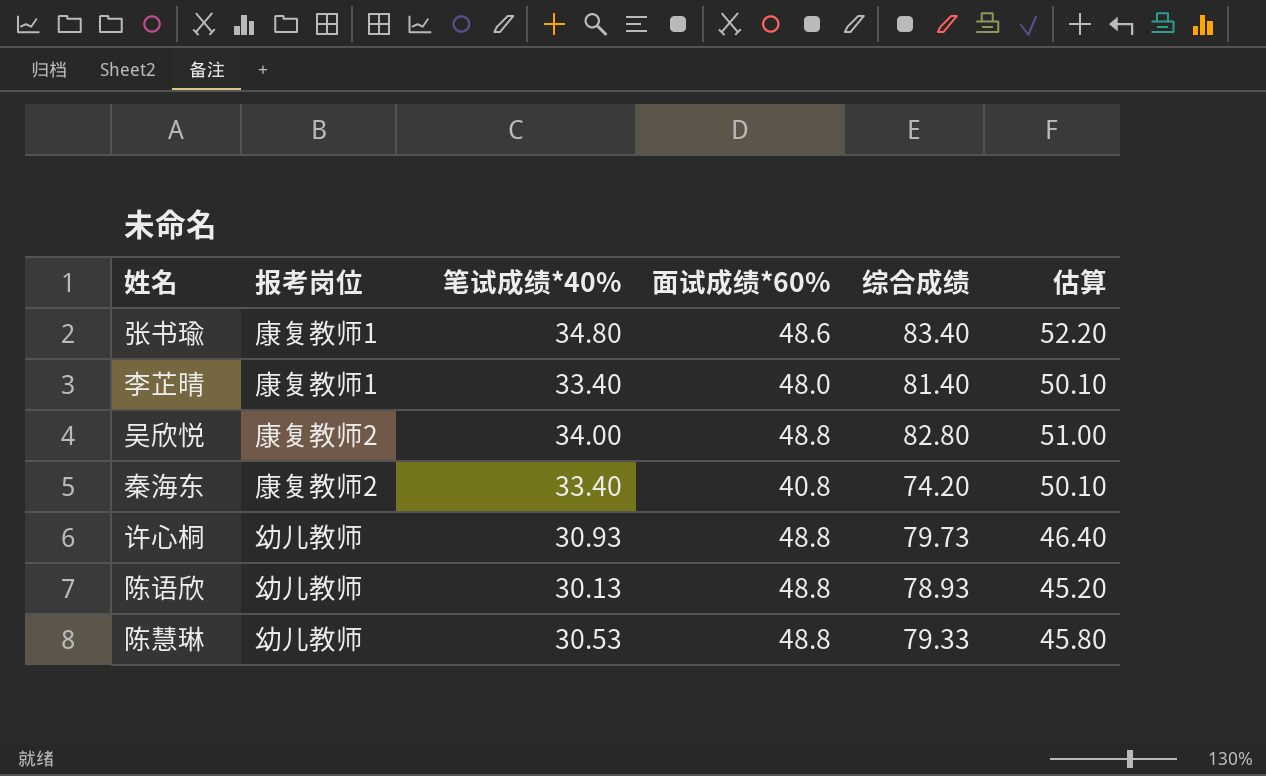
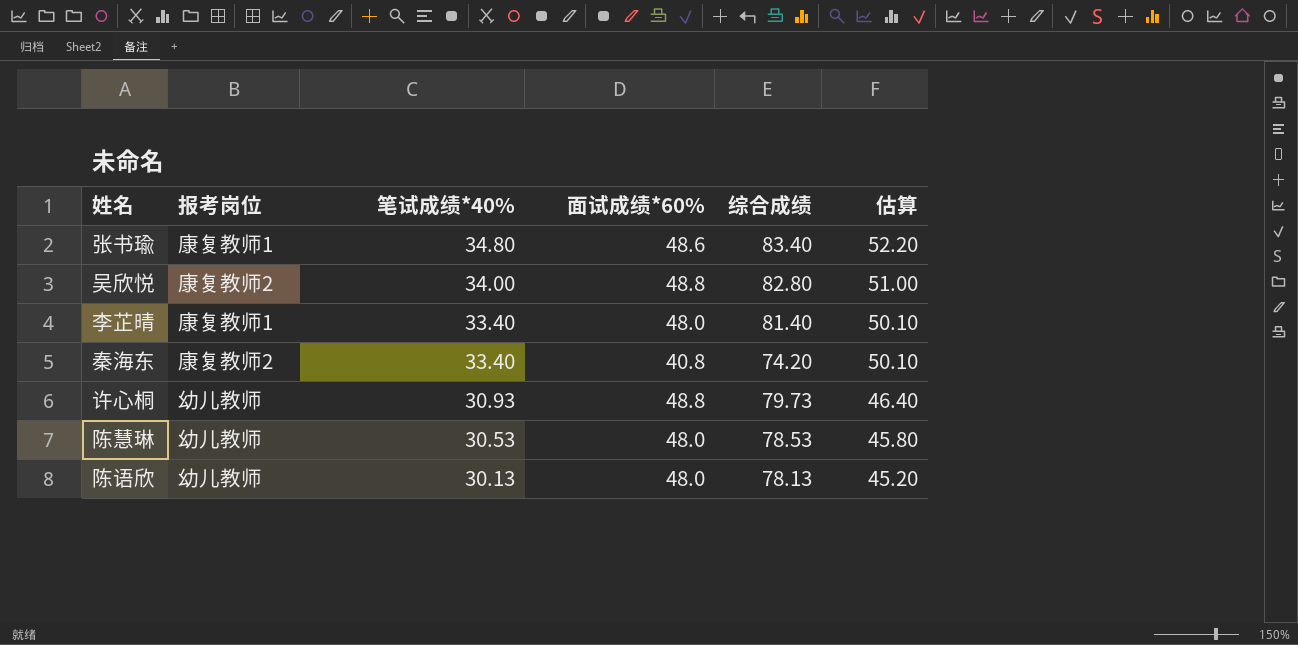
row order: none -> 笔试成绩*40% descending
陈慧琳 | 面试成绩*60%: 48.8 -> 48.0
陈慧琳 | 综合成绩: 79.33 -> 78.53
陈语欣 | 面试成绩*60%: 48.8 -> 48.0
陈语欣 | 综合成绩: 78.93 -> 78.13

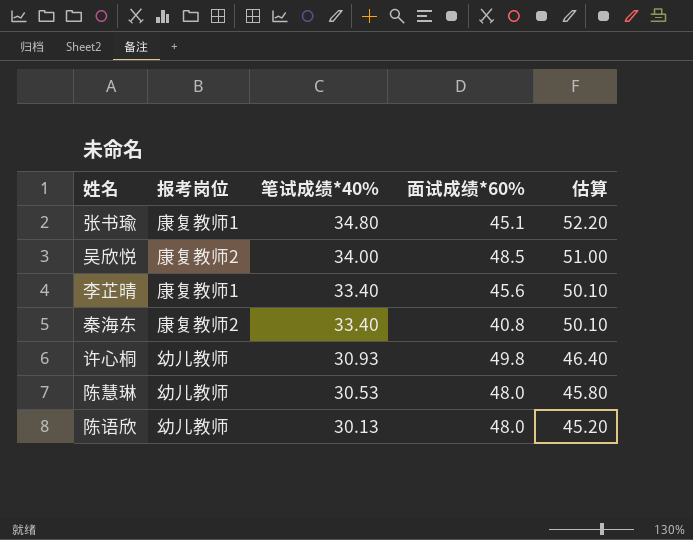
column 综合成绩 | formula: [笔试成绩*40%] + [面试成绩*60%] -> none
张书瑜 | 面试成绩*60%: 48.6 -> 45.1
吴欣悦 | 面试成绩*60%: 48.8 -> 48.5
李芷晴 | 面试成绩*60%: 48.0 -> 45.6
许心桐 | 面试成绩*60%: 48.8 -> 49.8

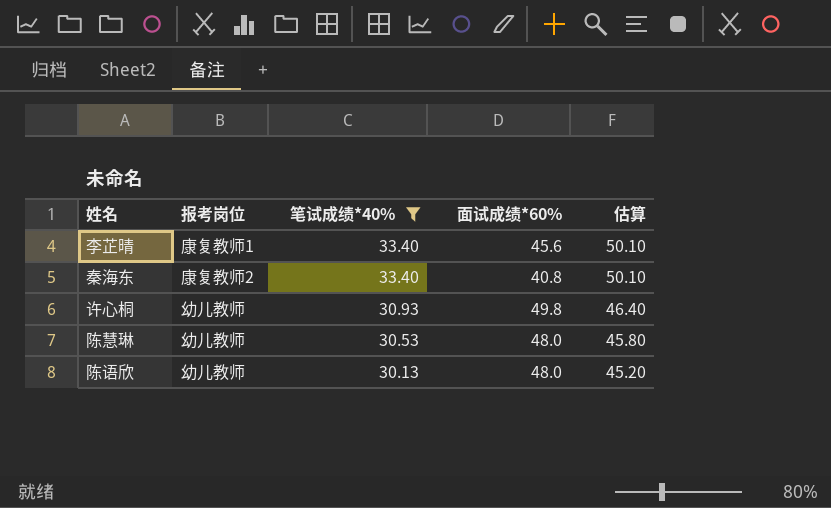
filter: none -> 笔试成绩*40% <= 33.40

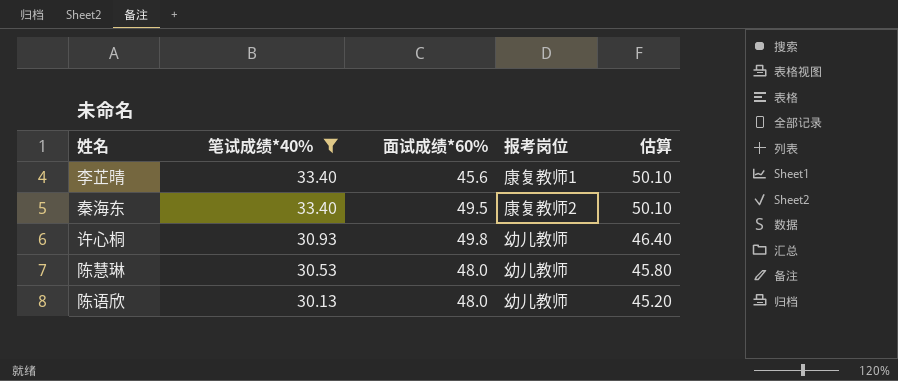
column 报考岗位 | position: 2 -> 4
秦海东 | 面试成绩*60%: 40.8 -> 49.5

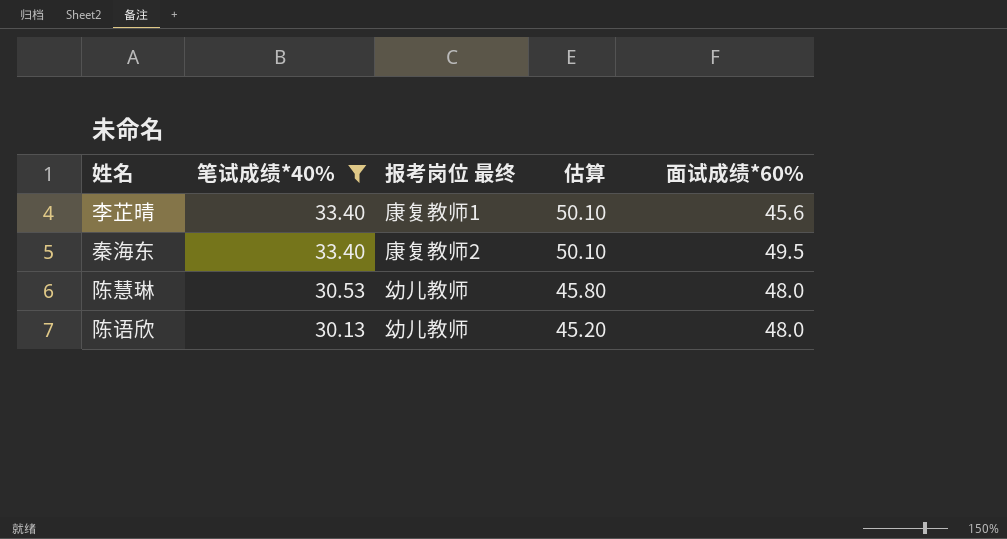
column name: 报考岗位 -> 报考岗位 最终
column 面试成绩*60% | position: 3 -> 5
row 许心桐: 30.93 | 49.8 | 幼儿教师 | 46.40 -> none

